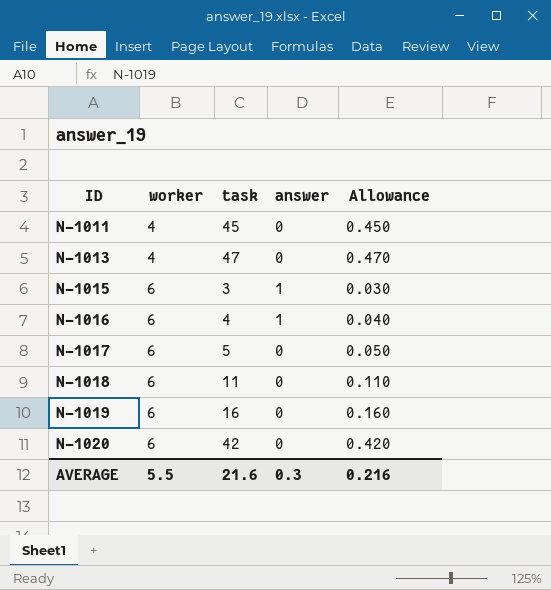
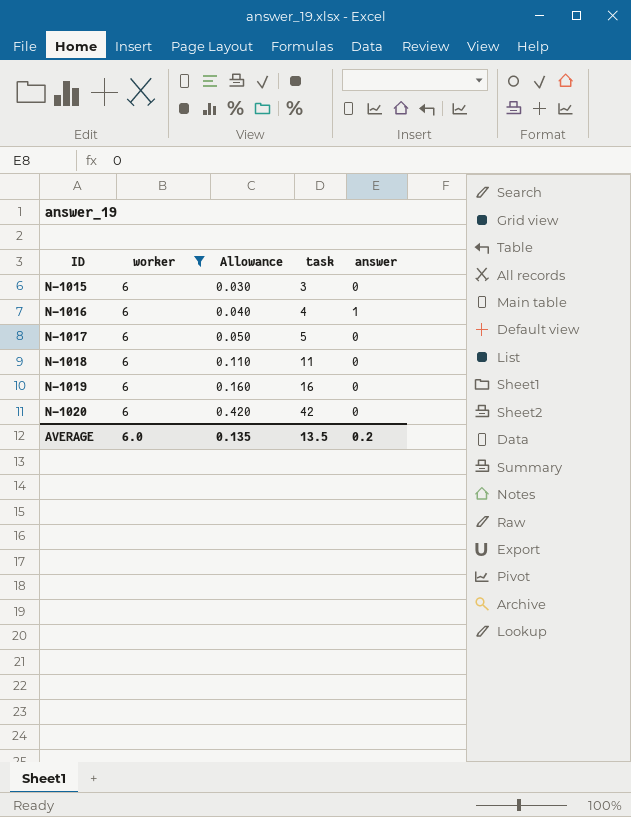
filter: none -> worker = 6
column Allowance | position: 5 -> 3
N-1015 | answer: 1 -> 0
AVERAGE | worker: 5.5 -> 6.0
AVERAGE | Allowance: 0.216 -> 0.135
AVERAGE | task: 21.6 -> 13.5
AVERAGE | answer: 0.3 -> 0.2

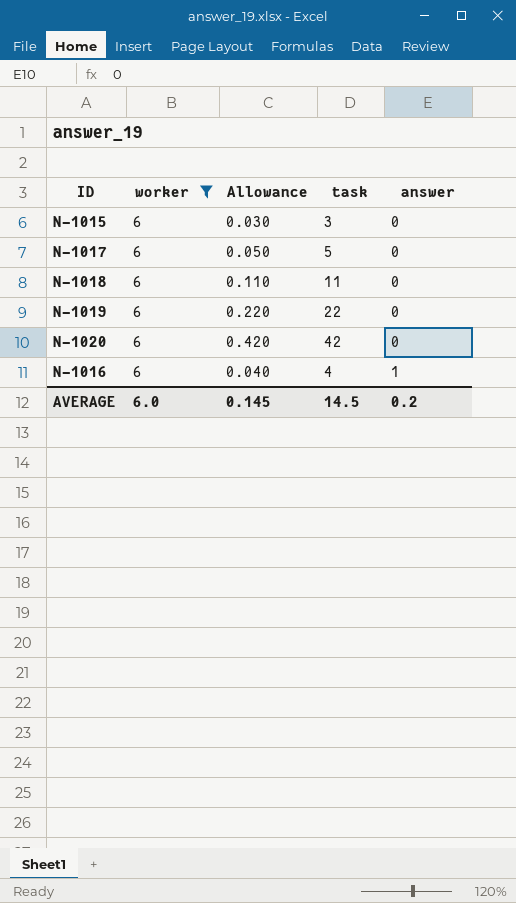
row order: ID ascending -> answer ascending
N-1019 | Allowance: 0.160 -> 0.220
N-1019 | task: 16 -> 22
AVERAGE | Allowance: 0.135 -> 0.145
AVERAGE | task: 13.5 -> 14.5

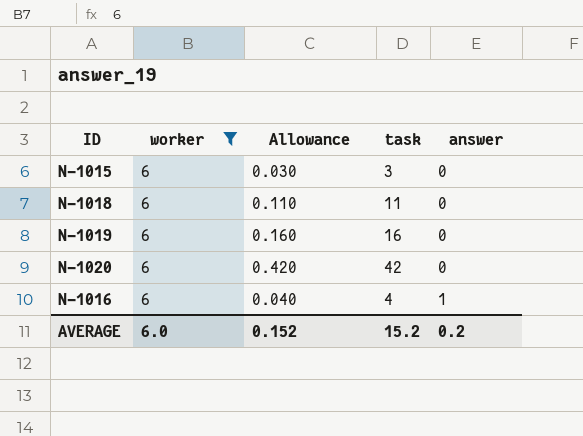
row N-1017: 6 | 0.050 | 5 | 0 -> none
N-1019 | Allowance: 0.220 -> 0.160
N-1019 | task: 22 -> 16
AVERAGE | Allowance: 0.145 -> 0.152
AVERAGE | task: 14.5 -> 15.2

